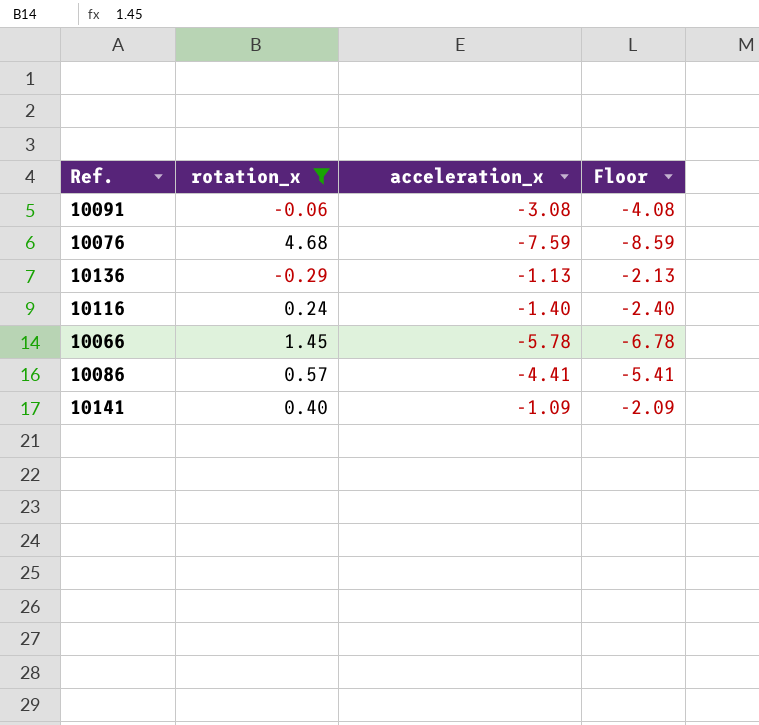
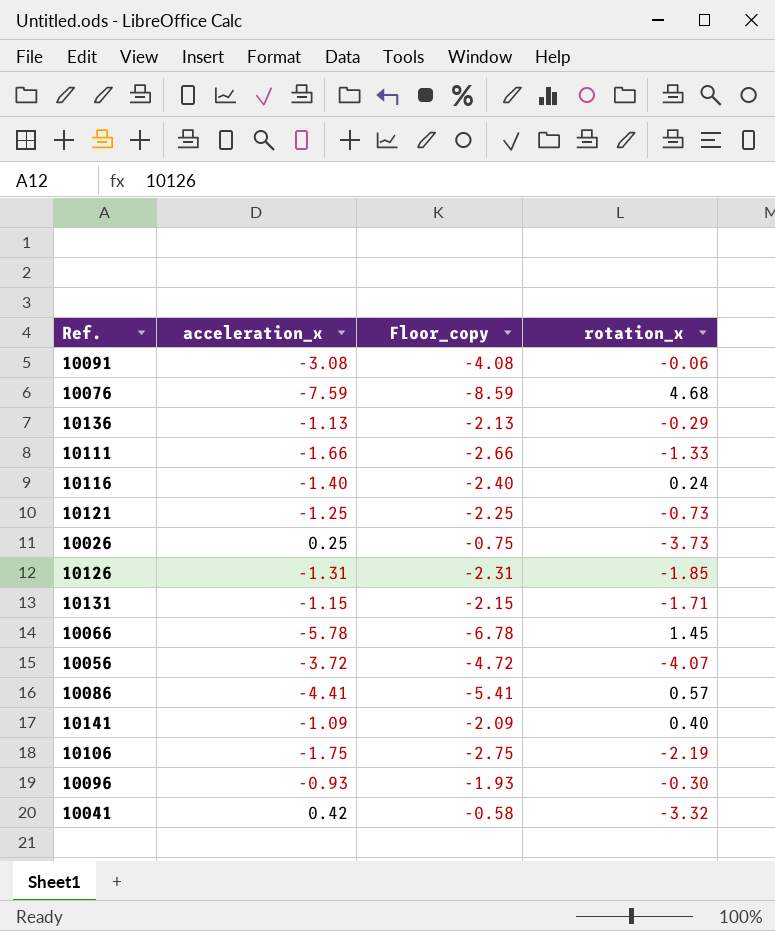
filter: rotation_x >= -0.29 -> none
column name: Floor -> Floor_copy
column rotation_x | position: 2 -> 4

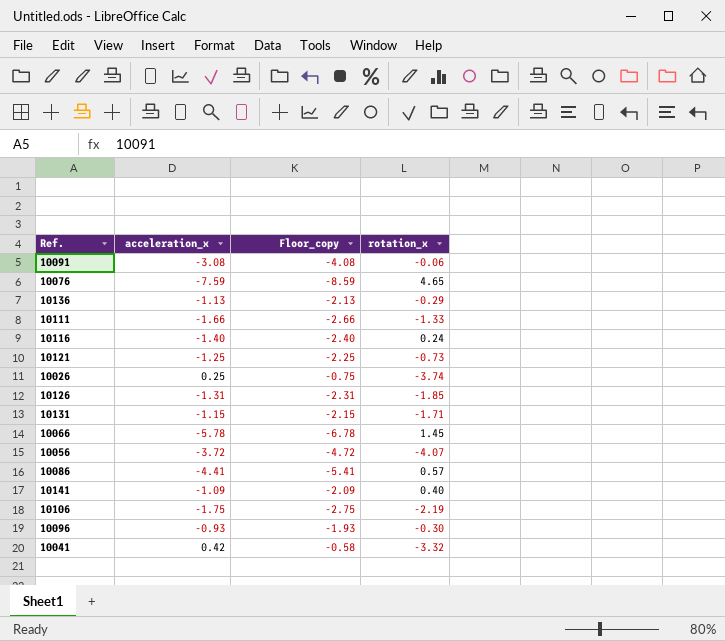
10076 | rotation_x: 4.68 -> 4.65
10026 | rotation_x: -3.73 -> -3.74

